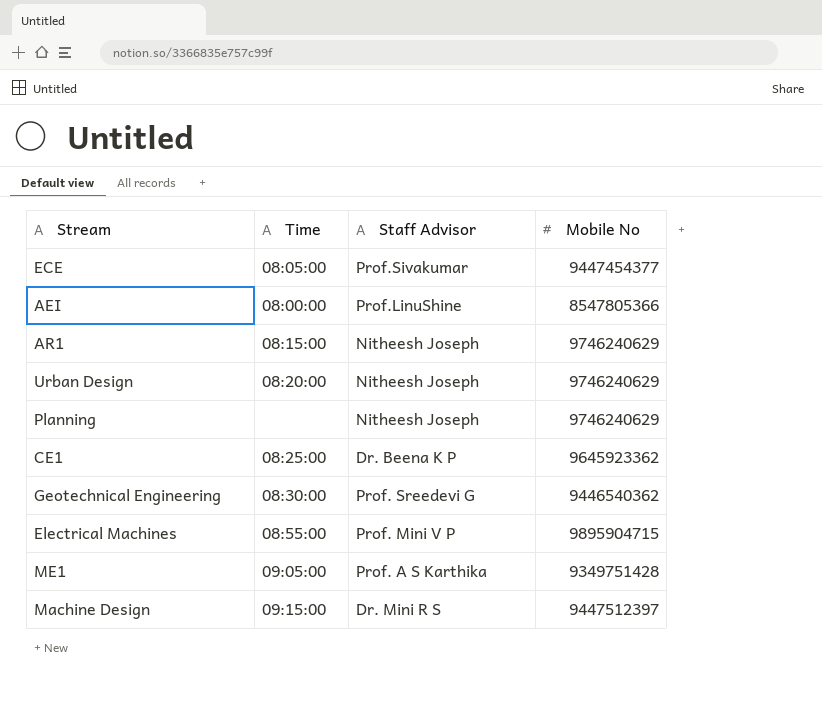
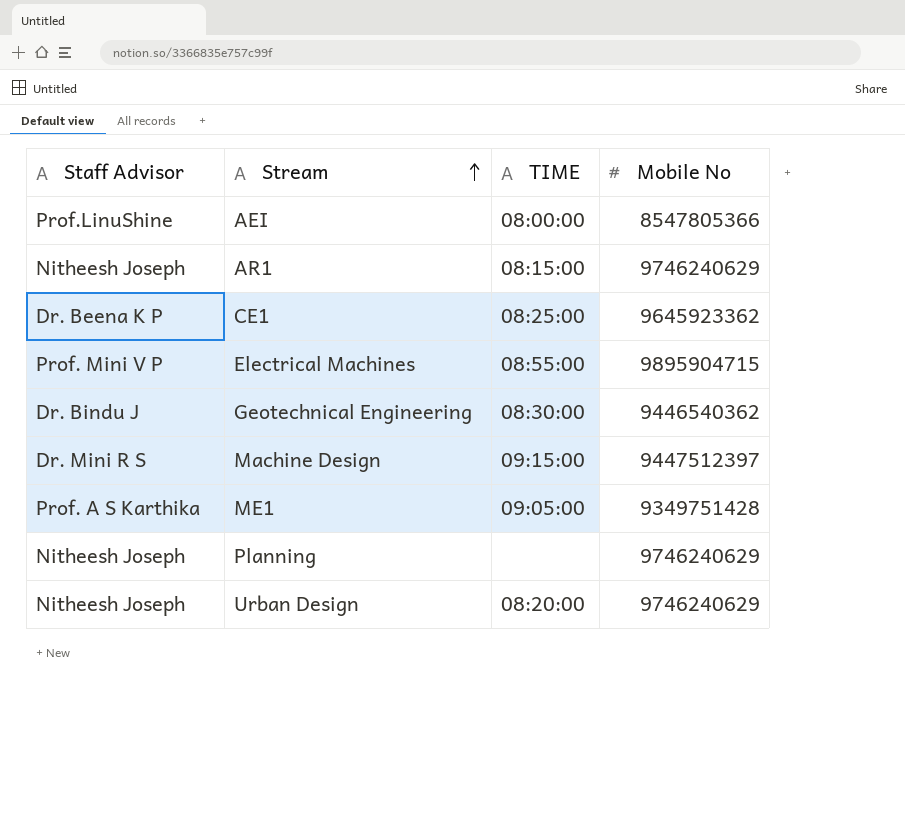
row order: none -> Stream ascending
column Staff Advisor | position: 3 -> 1
column name: Time -> TIME
row ECE: 08:05:00 | Prof.Sivakumar | 9447454377 -> none
Geotechnical Engineering | Staff Advisor: Prof. Sreedevi G -> Dr. Bindu J

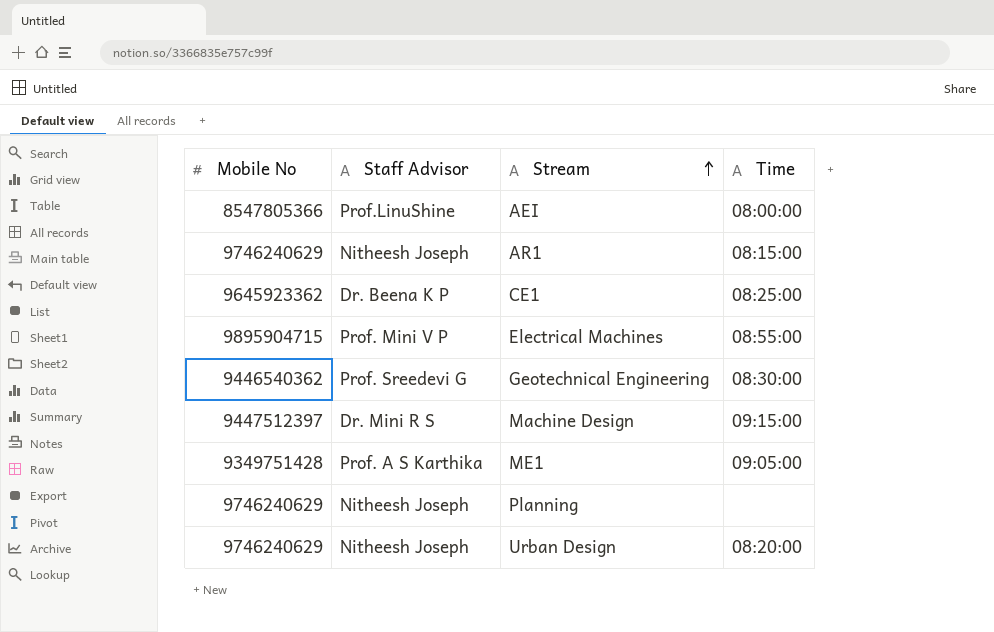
column Mobile No | position: 4 -> 1
column name: TIME -> Time
Geotechnical Engineering | Staff Advisor: Dr. Bindu J -> Prof. Sreedevi G

